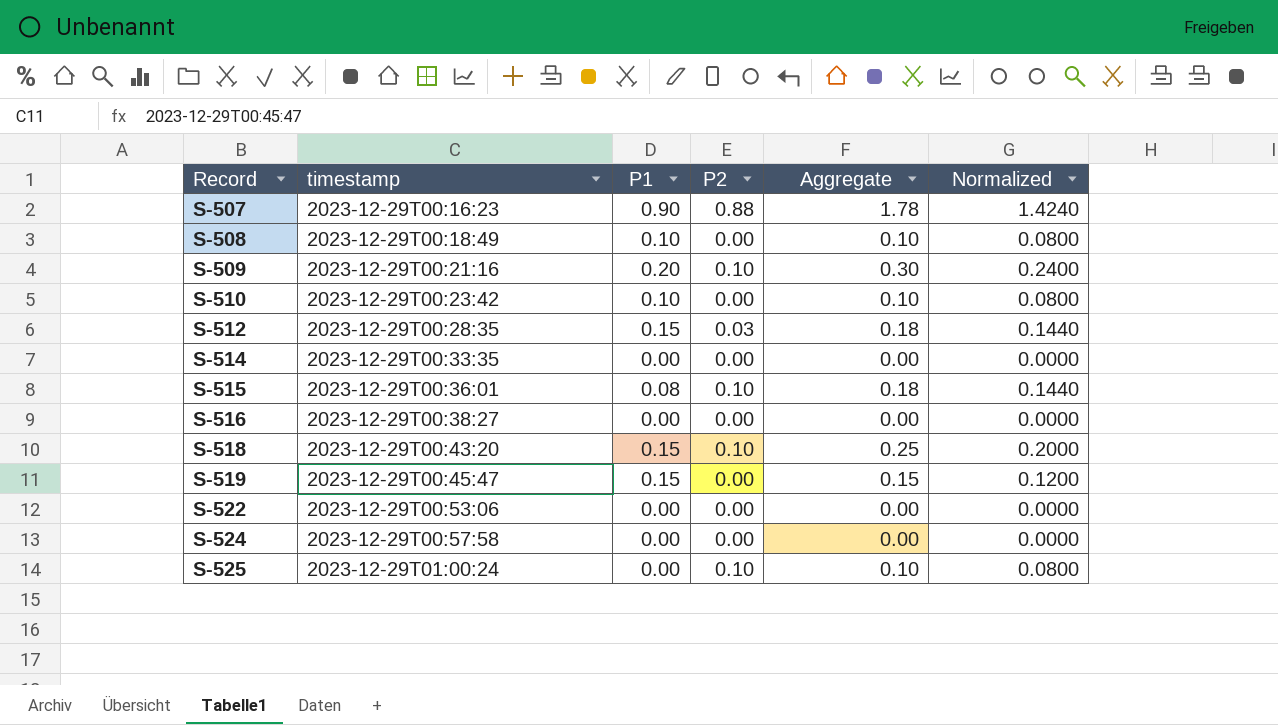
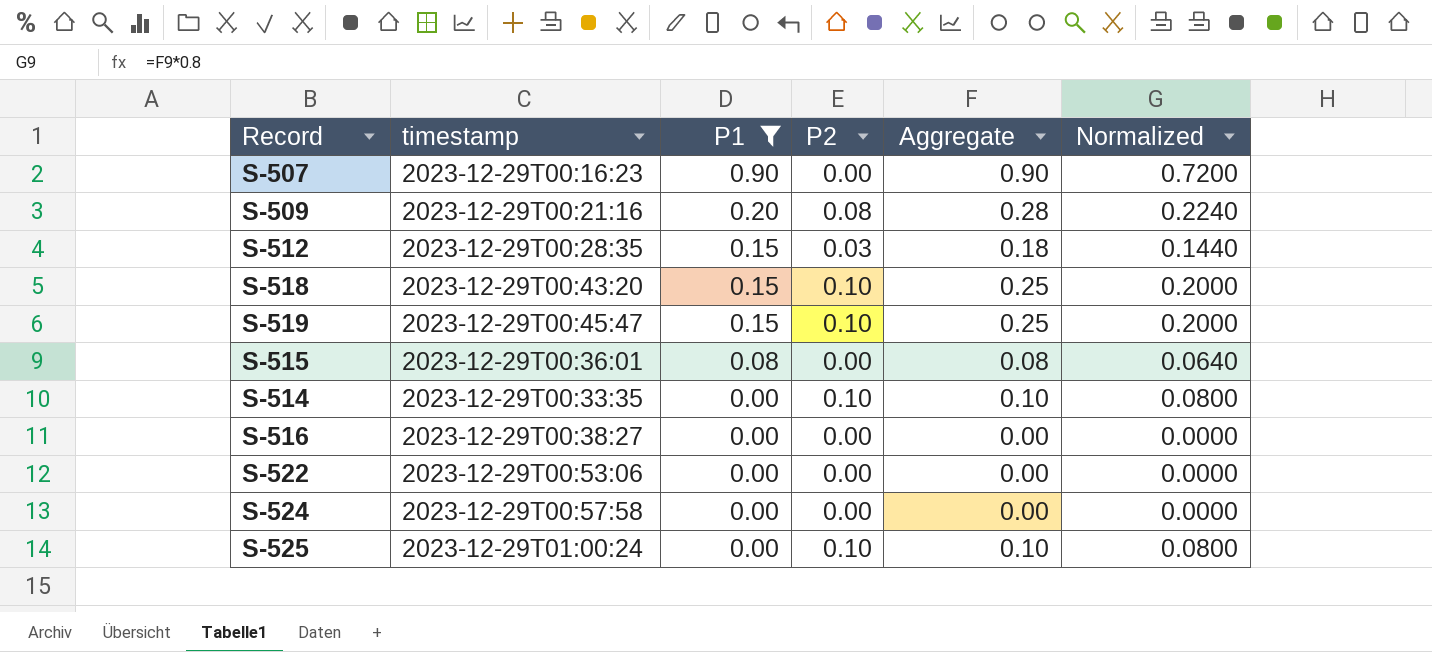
filter: none -> P1 != 0.10
row order: Record ascending -> P1 descending
S-507 | P2: 0.88 -> 0.00
S-507 | Aggregate: 1.78 -> 0.90
S-507 | Normalized: 1.4240 -> 0.7200
S-509 | P2: 0.10 -> 0.08
S-509 | Aggregate: 0.30 -> 0.28
S-509 | Normalized: 0.2400 -> 0.2240
S-519 | P2: 0.00 -> 0.10
S-519 | Aggregate: 0.15 -> 0.25
S-519 | Normalized: 0.1200 -> 0.2000
S-515 | P2: 0.10 -> 0.00
S-515 | Aggregate: 0.18 -> 0.08
S-515 | Normalized: 0.1440 -> 0.0640
S-514 | P2: 0.00 -> 0.10
S-514 | Aggregate: 0.00 -> 0.10
S-514 | Normalized: 0.0000 -> 0.0800

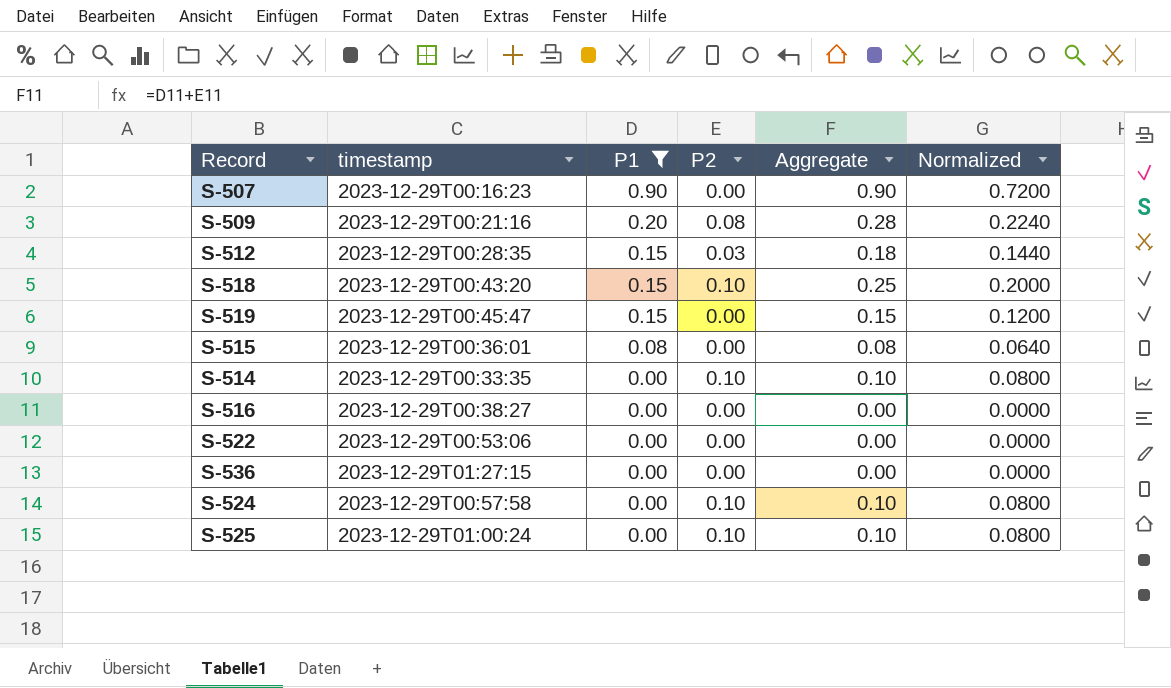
S-519 | P2: 0.10 -> 0.00
S-519 | Aggregate: 0.25 -> 0.15
S-519 | Normalized: 0.2000 -> 0.1200
row S-536: none -> 2023-12-29T01:27:15 | 0.00 | 0.00 | 0.00 | 0.0000
S-524 | P2: 0.00 -> 0.10
S-524 | Aggregate: 0.00 -> 0.10
S-524 | Normalized: 0.0000 -> 0.0800

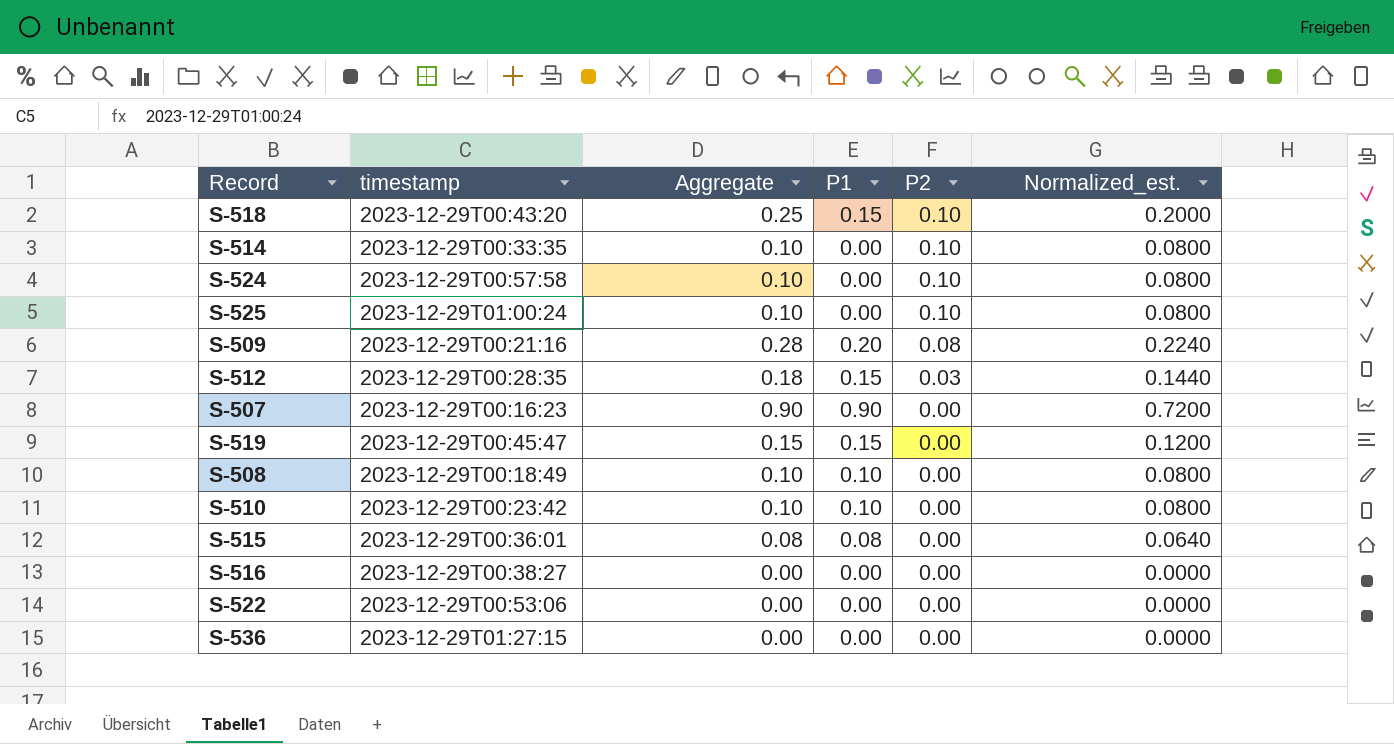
filter: P1 != 0.10 -> none
row order: P1 descending -> P2 descending
column Aggregate | position: 5 -> 3
column name: Normalized -> Normalized_est.

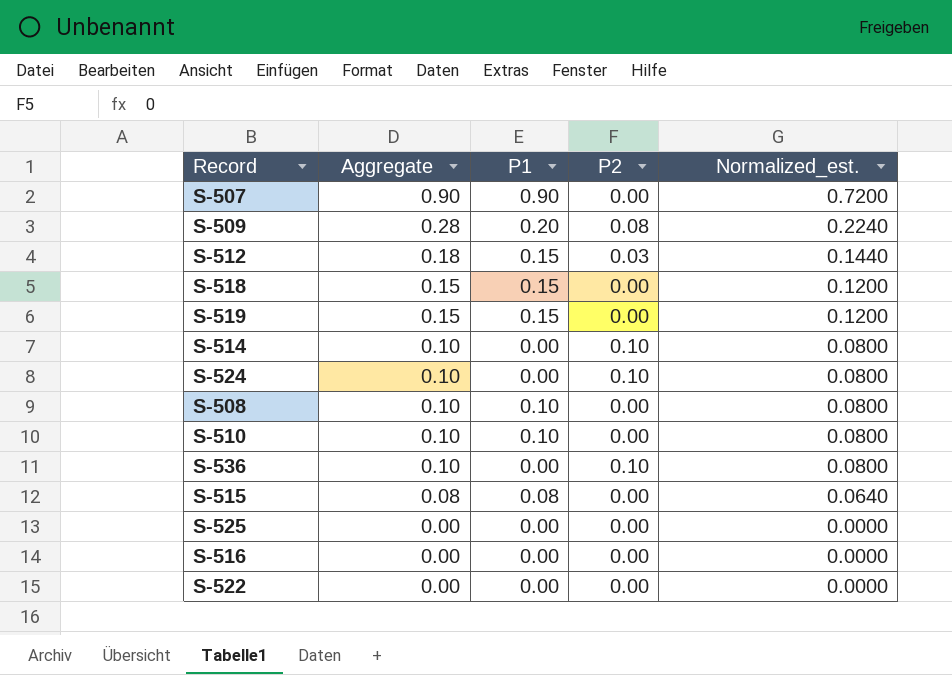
row order: P2 descending -> Aggregate descending
column timestamp | position: 2 -> none
S-518 | Aggregate: 0.25 -> 0.15
S-518 | P2: 0.10 -> 0.00
S-518 | Normalized_est.: 0.2000 -> 0.1200
S-536 | Aggregate: 0.00 -> 0.10
S-536 | P2: 0.00 -> 0.10
S-536 | Normalized_est.: 0.0000 -> 0.0800
S-525 | Aggregate: 0.10 -> 0.00
S-525 | P2: 0.10 -> 0.00
S-525 | Normalized_est.: 0.0800 -> 0.0000

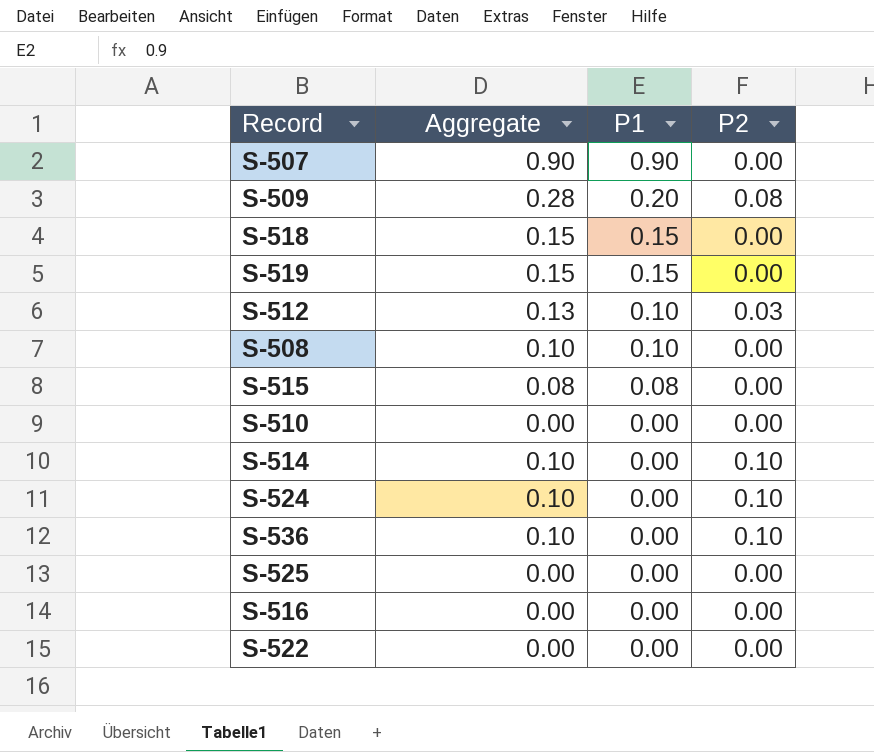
row order: Aggregate descending -> P1 descending
column Normalized_est. | formula: [Aggregate] * 0.8 -> none
S-512 | Aggregate: 0.18 -> 0.13
S-512 | P1: 0.15 -> 0.10
S-510 | Aggregate: 0.10 -> 0.00
S-510 | P1: 0.10 -> 0.00

